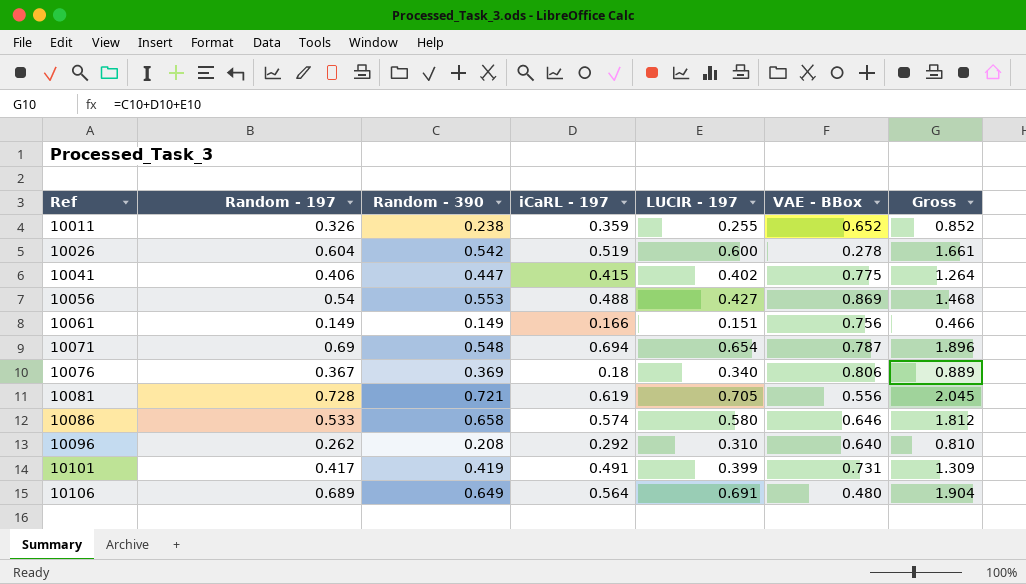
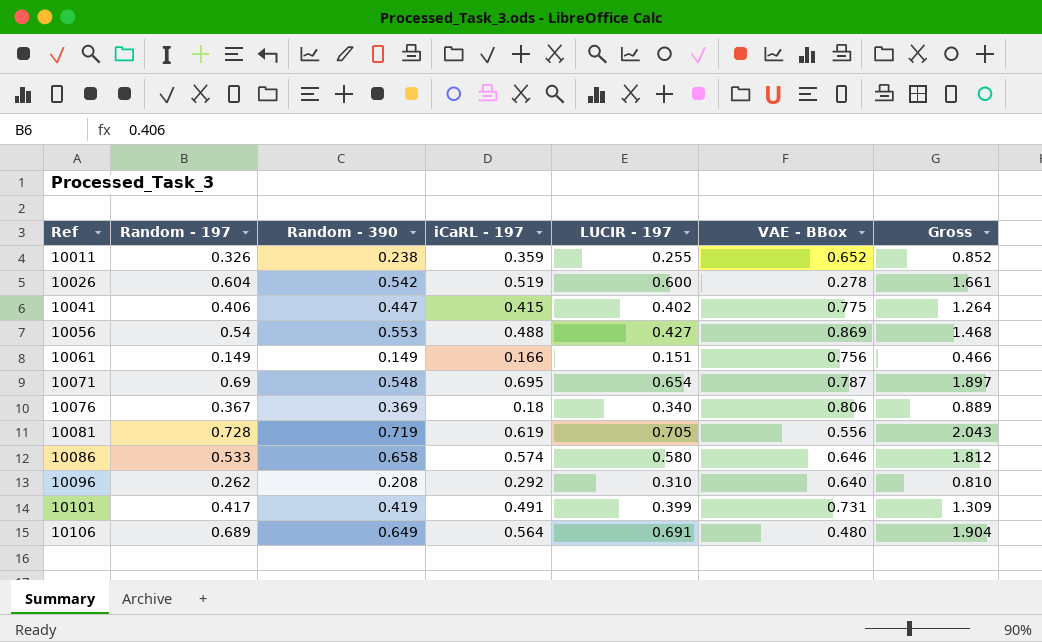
10071 | iCaRL - 197: 0.694 -> 0.695
10071 | Gross: 1.896 -> 1.897
10081 | Random - 390: 0.721 -> 0.719
10081 | Gross: 2.045 -> 2.043

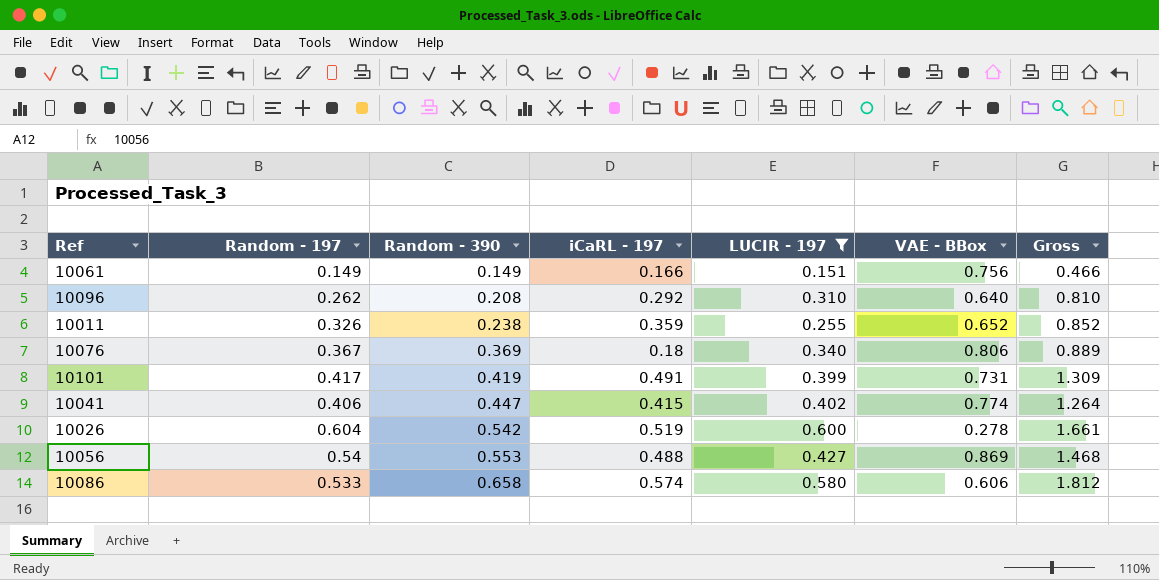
filter: none -> LUCIR - 197 <= 0.600
row order: Ref ascending -> Random - 390 ascending
10041 | VAE - BBox: 0.775 -> 0.774
10086 | VAE - BBox: 0.646 -> 0.606

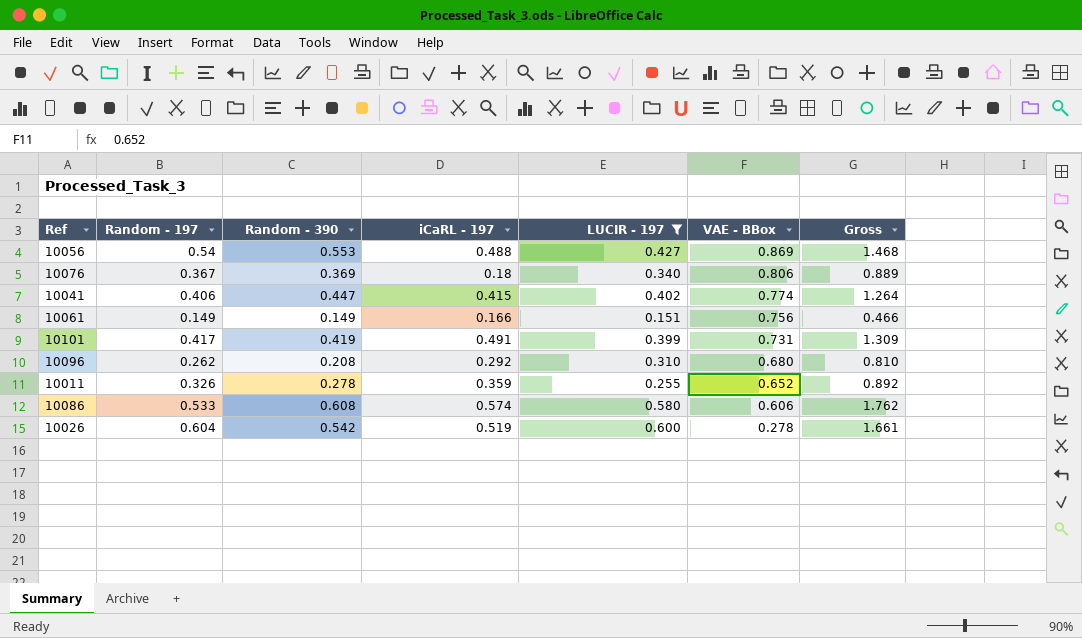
row order: Random - 390 ascending -> VAE - BBox descending
10096 | VAE - BBox: 0.640 -> 0.680
10011 | Random - 390: 0.238 -> 0.278
10011 | Gross: 0.852 -> 0.892
10086 | Random - 390: 0.658 -> 0.608
10086 | Gross: 1.812 -> 1.762

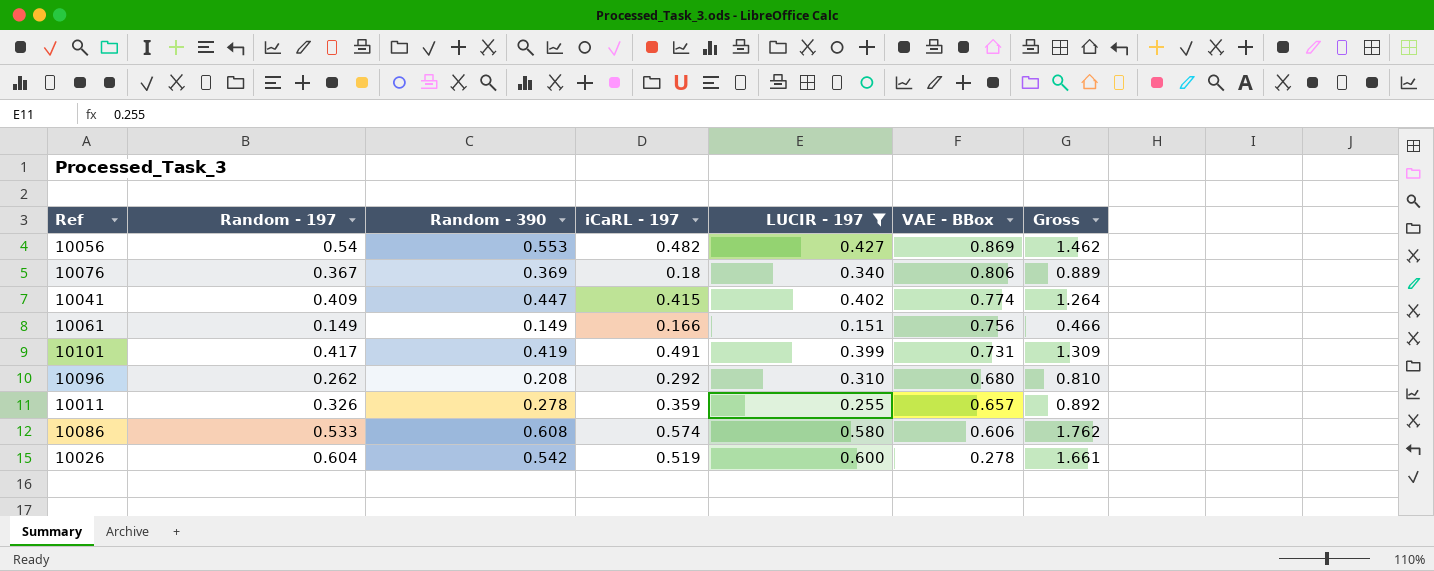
10056 | iCaRL - 197: 0.488 -> 0.482
10056 | Gross: 1.468 -> 1.462
10041 | Random - 197: 0.406 -> 0.409
10011 | VAE - BBox: 0.652 -> 0.657

